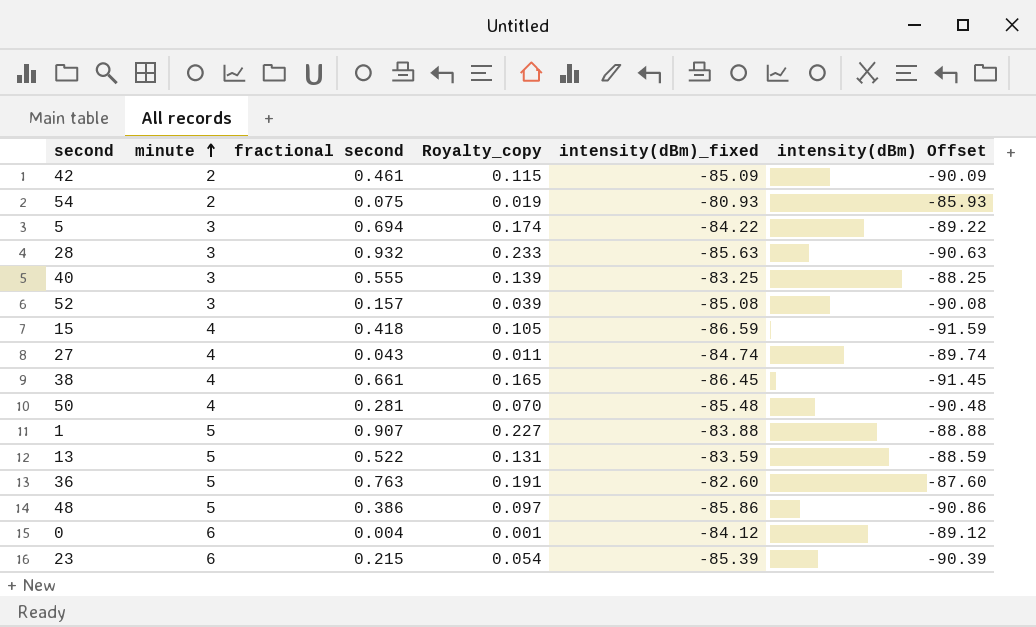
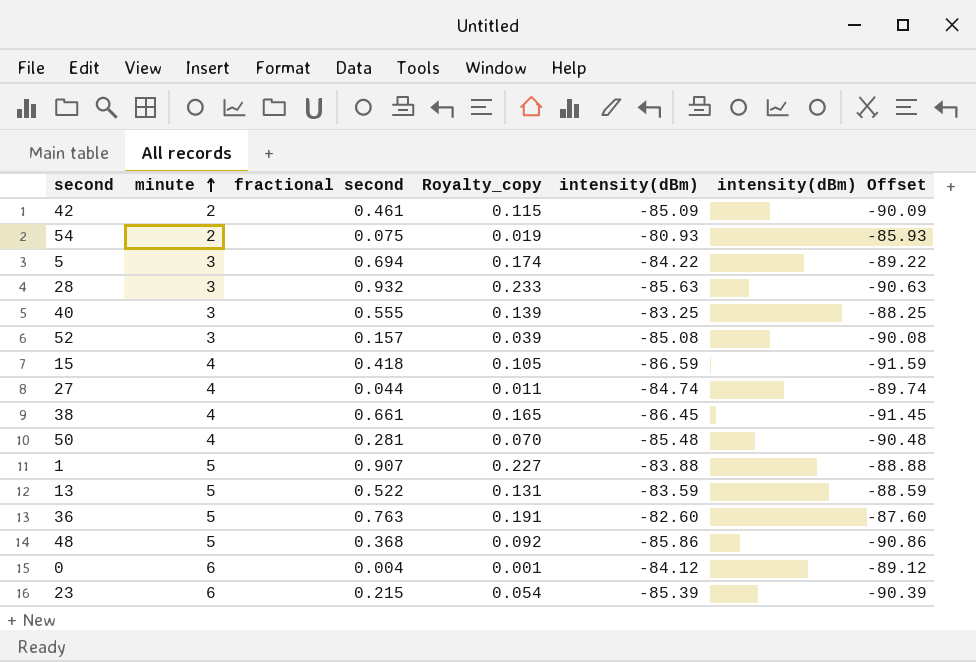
column name: intensity(dBm)_fixed -> intensity(dBm)
27 | fractional second: 0.043 -> 0.044
48 | fractional second: 0.386 -> 0.368
48 | Royalty_copy: 0.097 -> 0.092

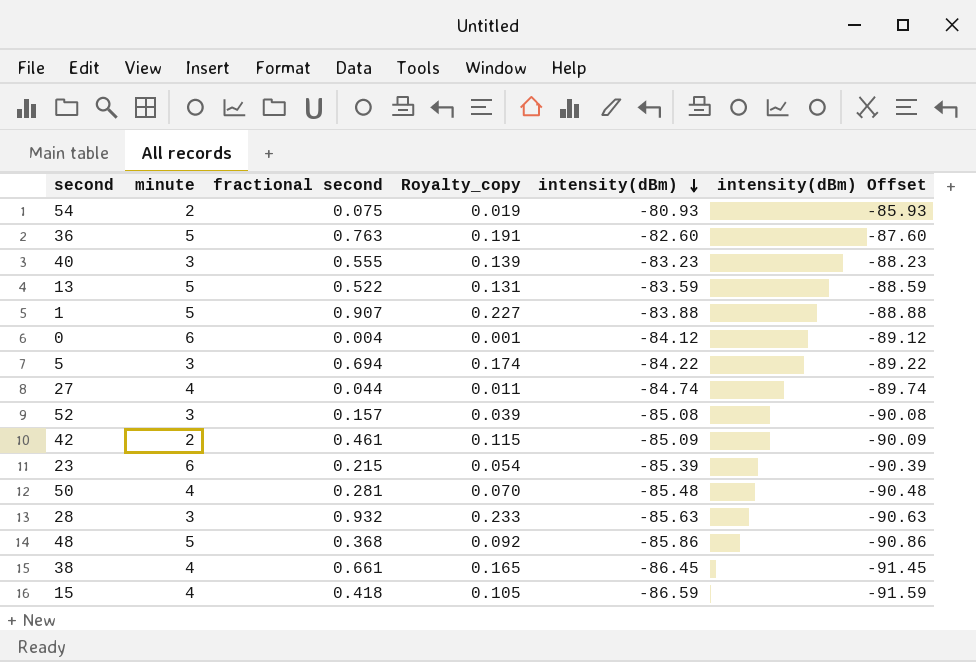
row order: minute ascending -> intensity(dBm) descending
40 | intensity(dBm): -83.25 -> -83.23
40 | intensity(dBm) Offset: -88.25 -> -88.23

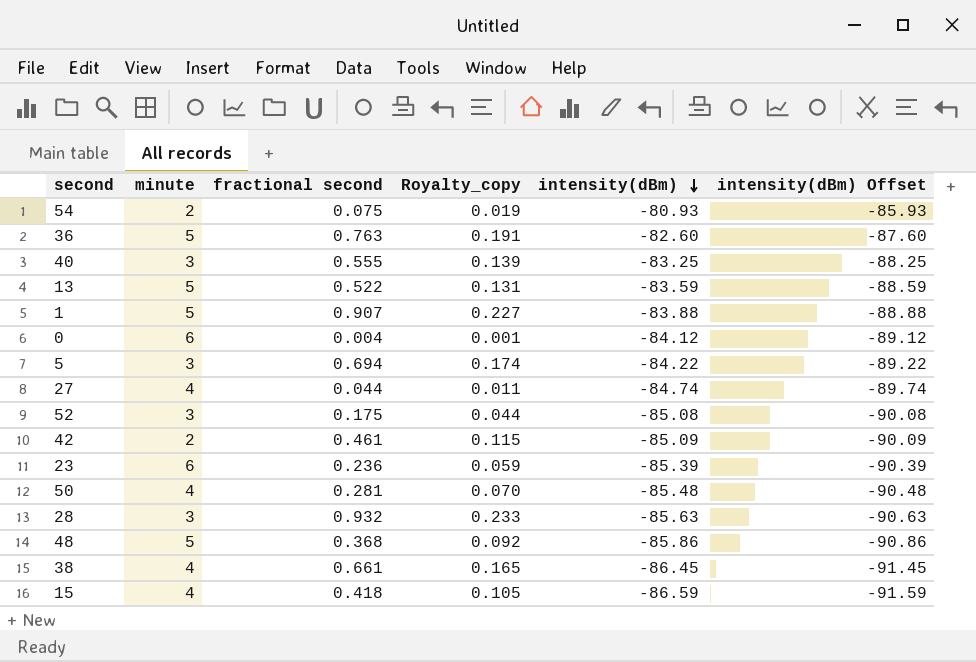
40 | intensity(dBm): -83.23 -> -83.25
40 | intensity(dBm) Offset: -88.23 -> -88.25
52 | fractional second: 0.157 -> 0.175
52 | Royalty_copy: 0.039 -> 0.044
23 | fractional second: 0.215 -> 0.236
23 | Royalty_copy: 0.054 -> 0.059

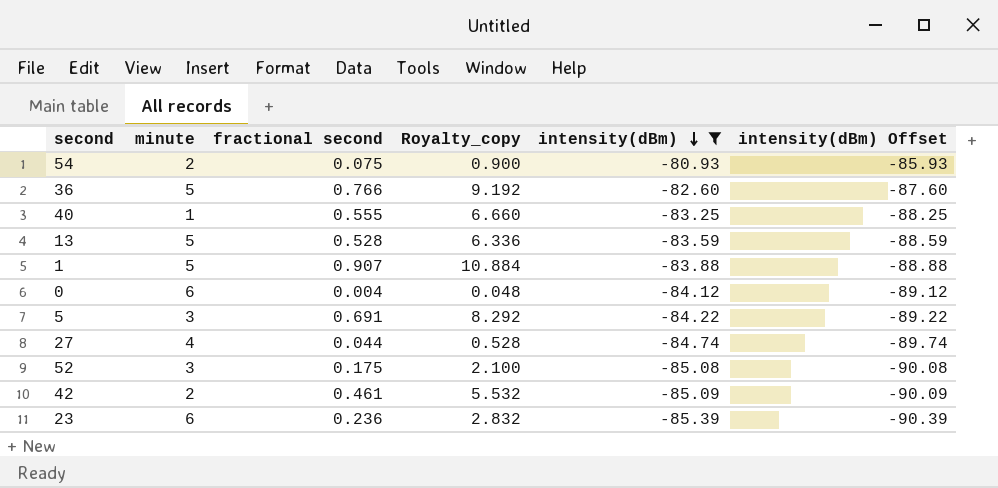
filter: none -> intensity(dBm) >= -85.39
column Royalty_copy | formula: [fractional second] * 0.25 -> [fractional second] * 12
36 | fractional second: 0.763 -> 0.766
40 | minute: 3 -> 1
13 | fractional second: 0.522 -> 0.528
5 | fractional second: 0.694 -> 0.691

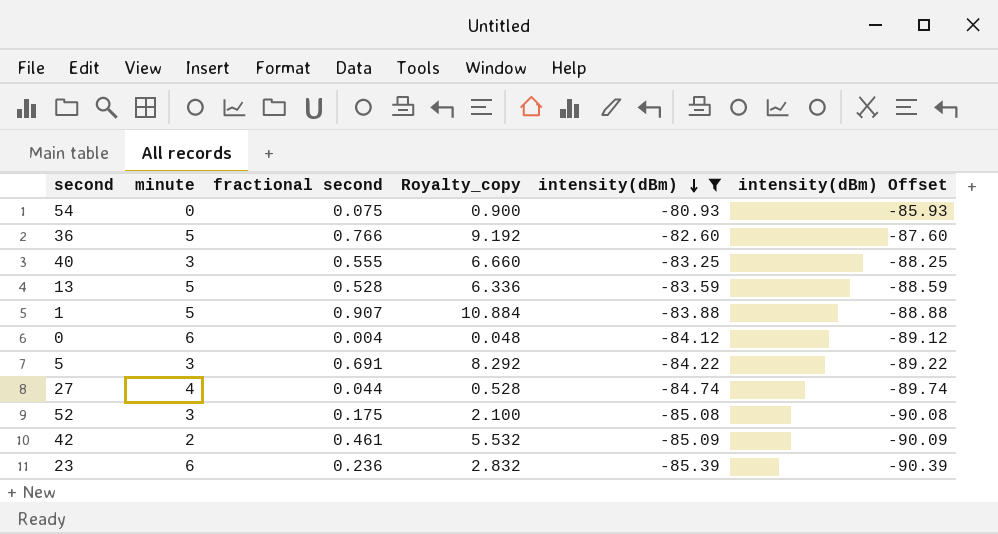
54 | minute: 2 -> 0
40 | minute: 1 -> 3

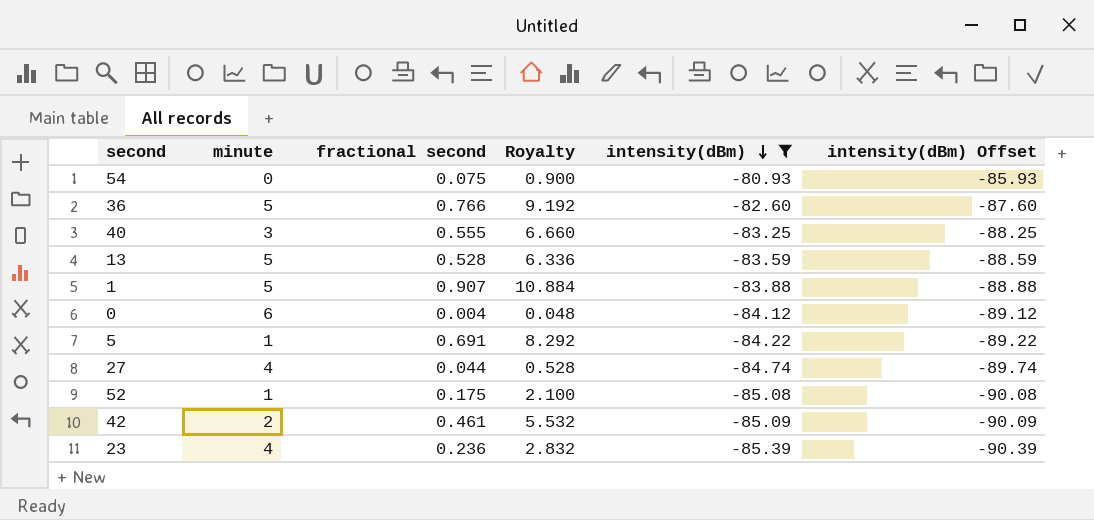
column name: Royalty_copy -> Royalty
5 | minute: 3 -> 1
52 | minute: 3 -> 1
23 | minute: 6 -> 4

